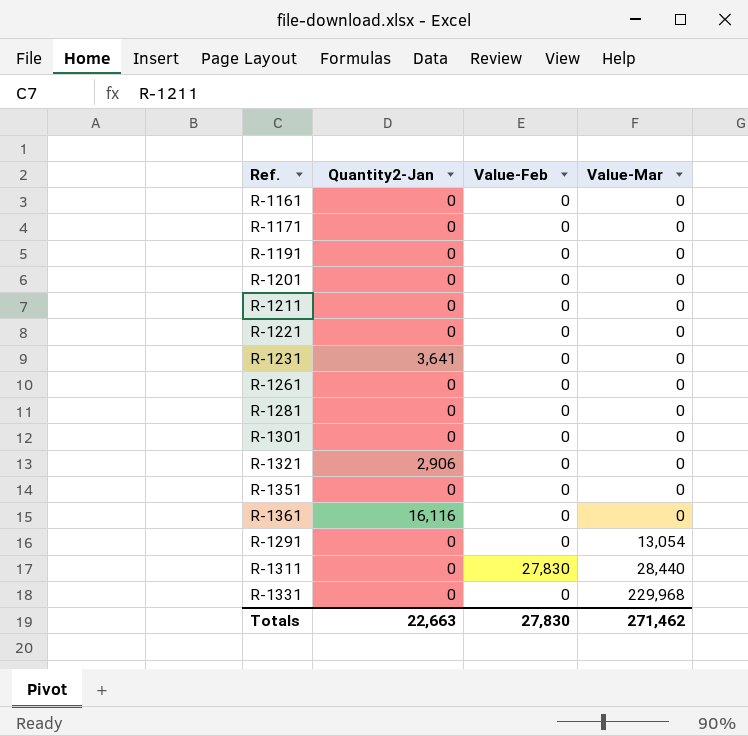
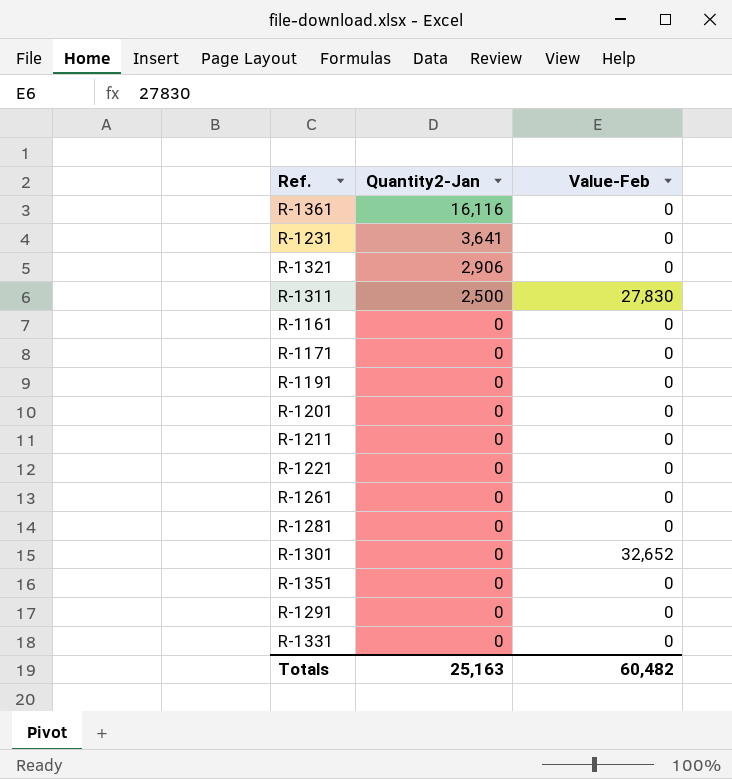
row order: Value-Mar ascending -> Quantity2-Jan descending
column Value-Mar | position: 4 -> none
R-1311 | Quantity2-Jan: 0 -> 2,500
R-1301 | Value-Feb: 0 -> 32,652
Totals | Quantity2-Jan: 22,663 -> 25,163
Totals | Value-Feb: 27,830 -> 60,482

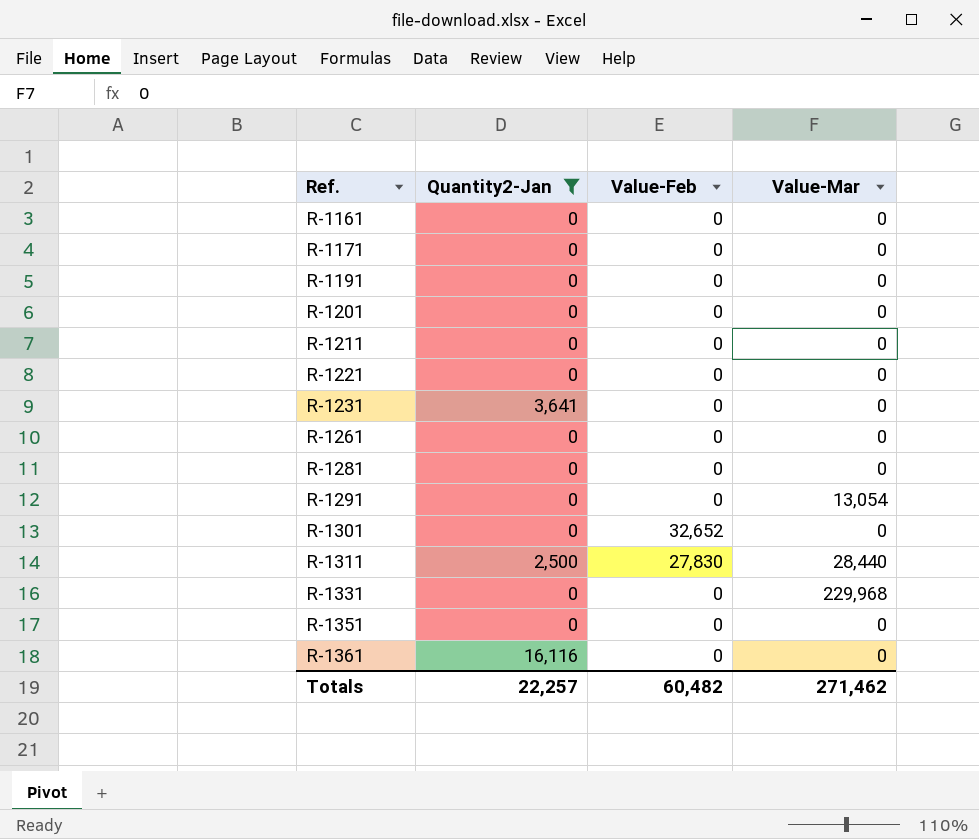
filter: none -> Quantity2-Jan != 2,906
row order: Quantity2-Jan descending -> Ref. ascending
column Value-Mar | position: none -> 4
Totals | Quantity2-Jan: 25,163 -> 22,257

